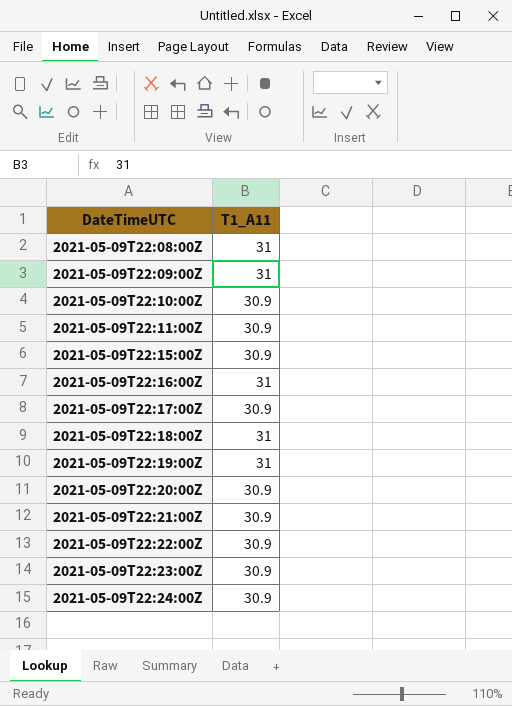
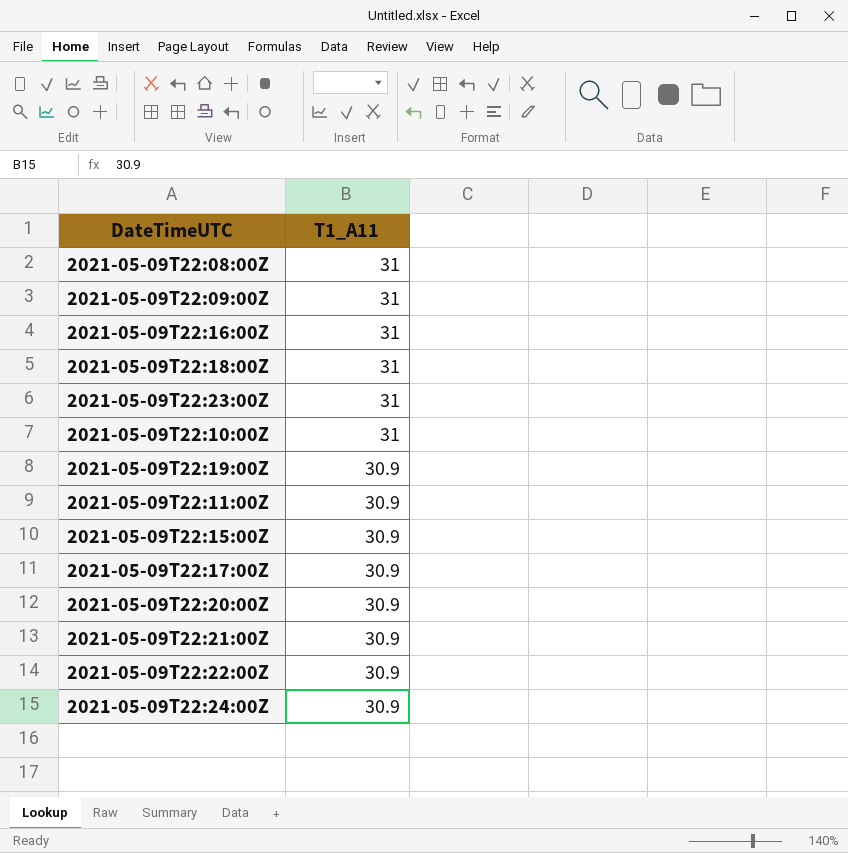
row order: DateTimeUTC ascending -> T1_A11 descending
2021-05-09T22:23:00Z | T1_A11: 30.9 -> 31
2021-05-09T22:10:00Z | T1_A11: 30.9 -> 31
2021-05-09T22:19:00Z | T1_A11: 31 -> 30.9

